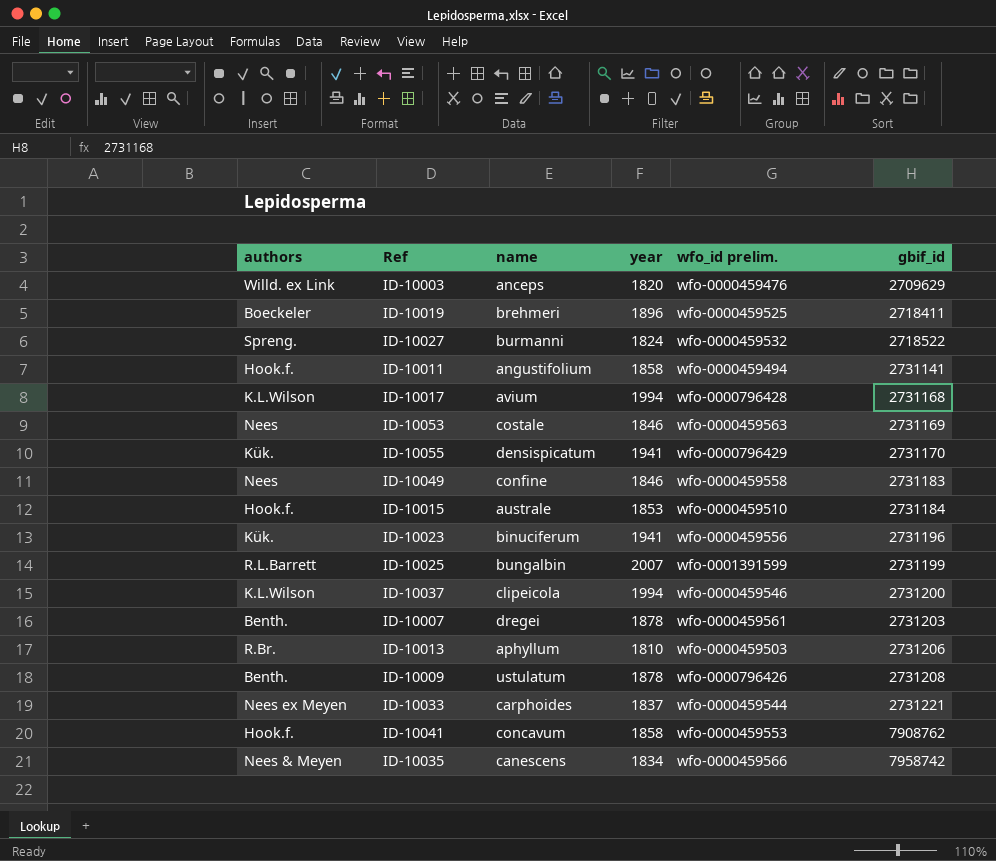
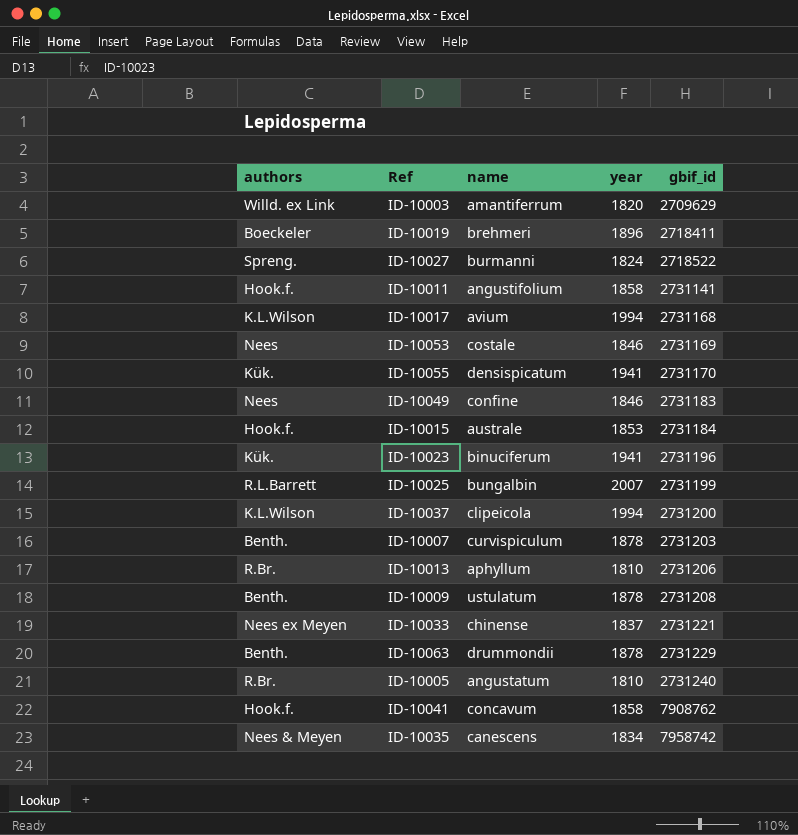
column wfo_id prelim. | position: 5 -> none
ID-10003 | name: anceps -> amantiferrum
ID-10007 | name: dregei -> curvispiculum
ID-10033 | name: carphoides -> chinense
row ID-10063: none -> Benth. | drummondii | 1878 | 2731229
row ID-10005: none -> R.Br. | angustatum | 1810 | 2731240

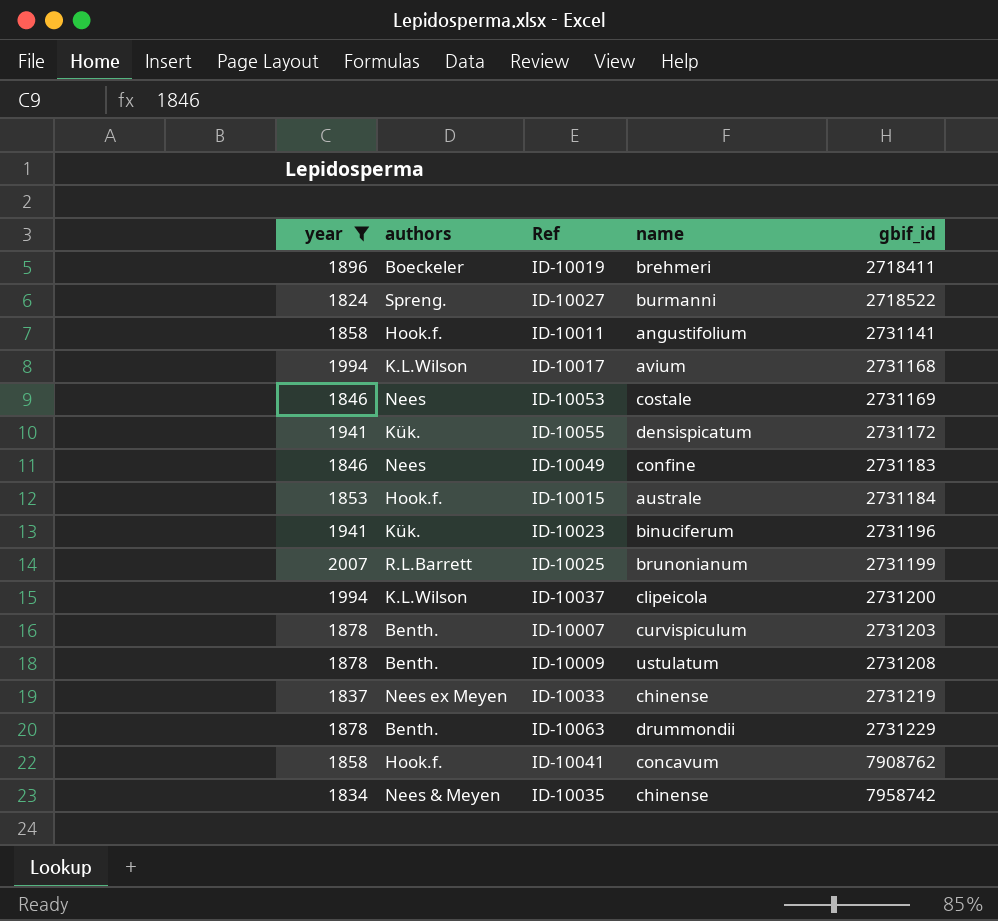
filter: none -> year >= 1824
column year | position: 4 -> 1
ID-10055 | gbif_id: 2731170 -> 2731172
ID-10025 | name: bungalbin -> brunonianum
ID-10033 | gbif_id: 2731221 -> 2731219
ID-10035 | name: canescens -> chinense

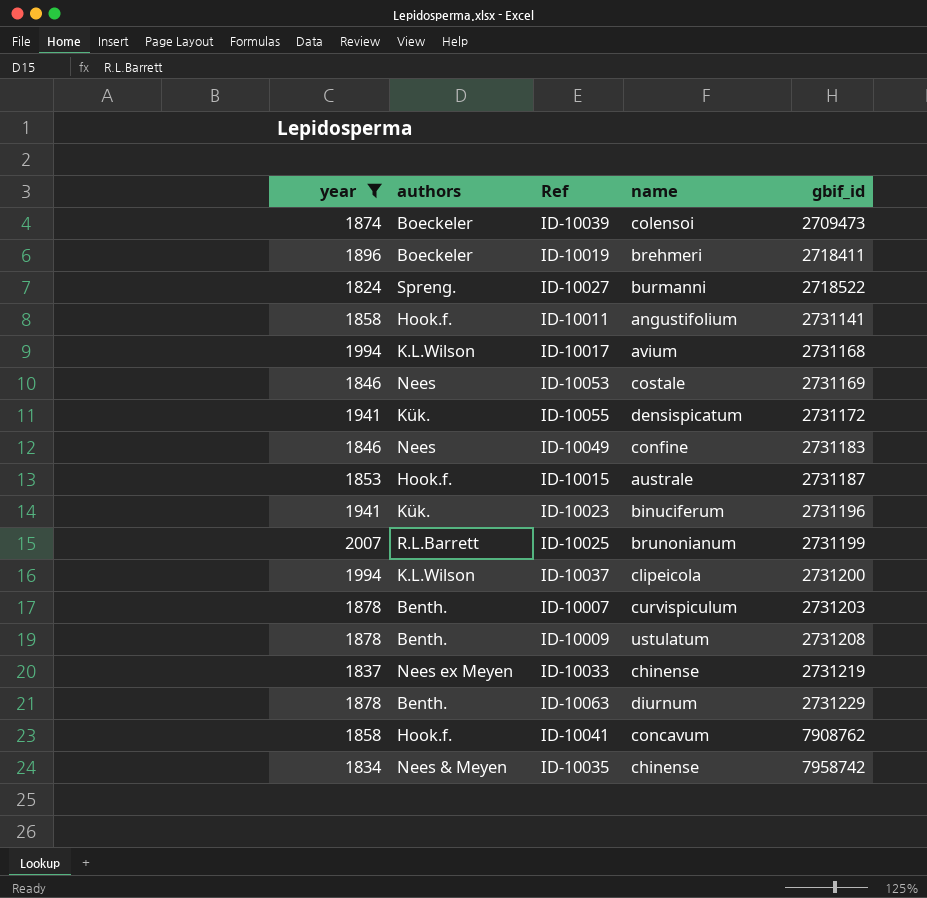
row ID-10039: none -> 1874 | Boeckeler | colensoi | 2709473
ID-10015 | gbif_id: 2731184 -> 2731187
ID-10063 | name: drummondii -> diurnum

